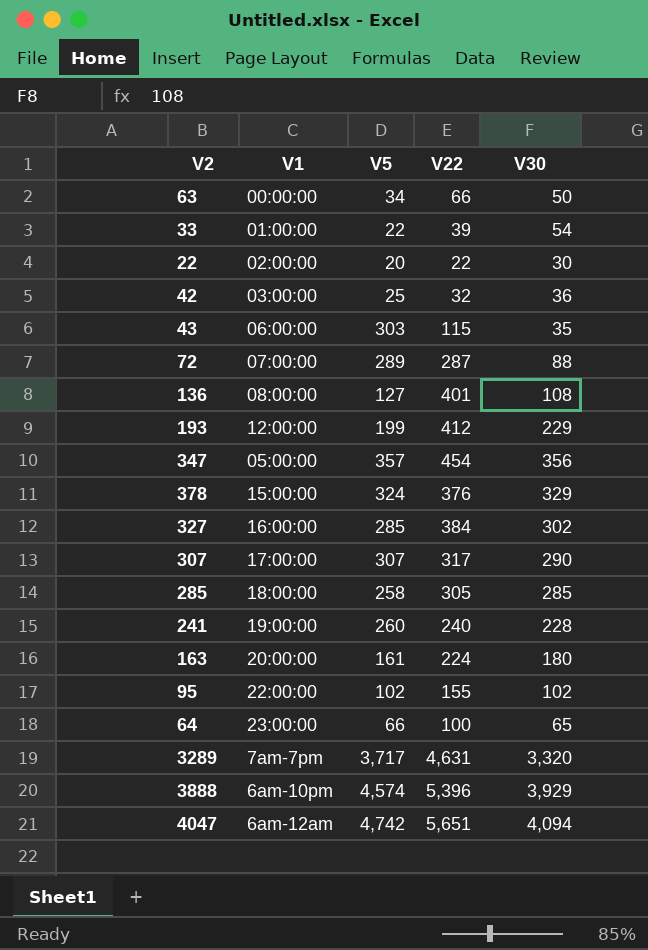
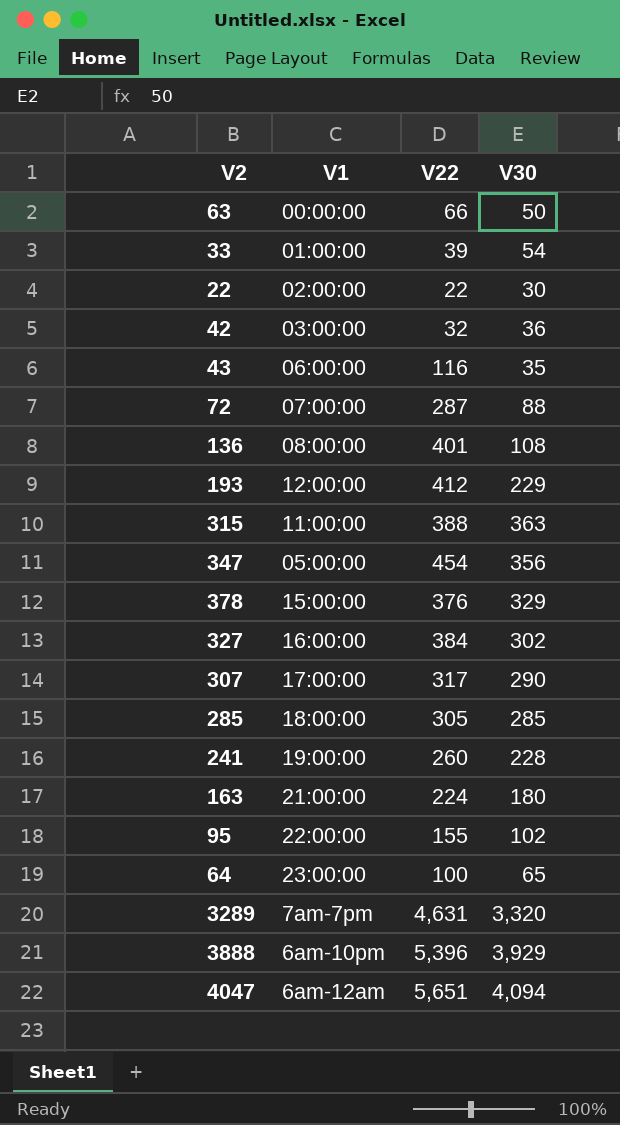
column V5 | position: 3 -> none
43 | V22: 115 -> 116
row 315: none -> 11:00:00 | 388 | 363
241 | V22: 240 -> 260
163 | V1: 20:00:00 -> 21:00:00

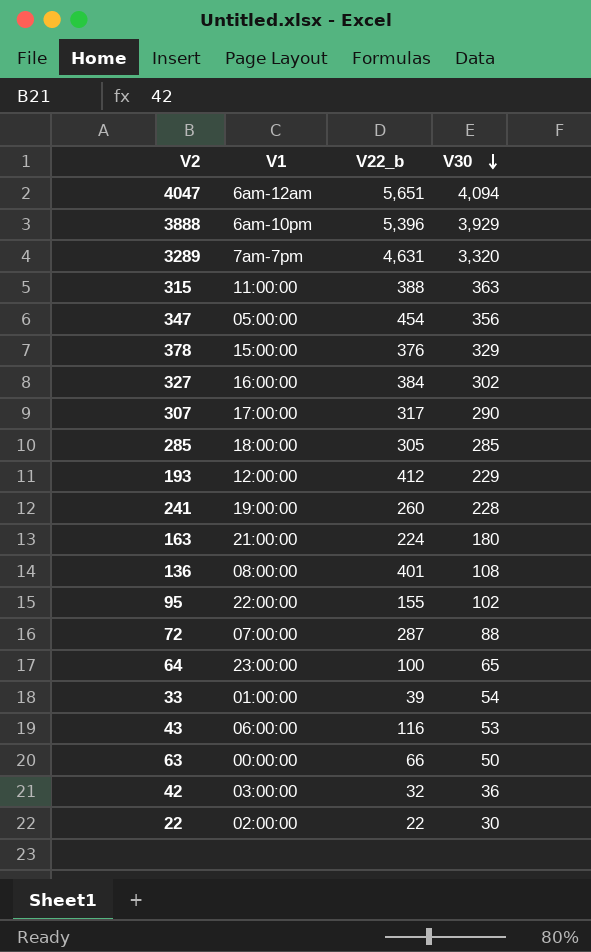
row order: none -> V30 descending
column name: V22 -> V22_b
43 | V30: 35 -> 53

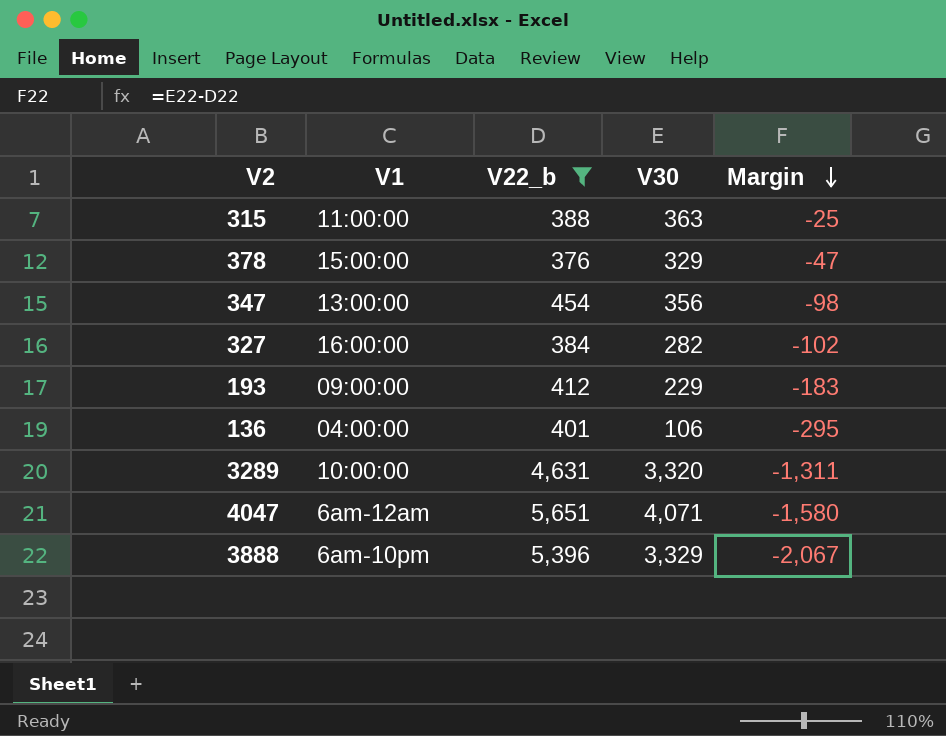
filter: none -> V22_b >= 376
row order: V30 descending -> Margin descending
column Margin | formula: none -> [V30] - [V22_b]
347 | V1: 05:00:00 -> 13:00:00
327 | V30: 302 -> 282
193 | V1: 12:00:00 -> 09:00:00
136 | V1: 08:00:00 -> 04:00:00
136 | V30: 108 -> 106
3289 | V1: 7am-7pm -> 10:00:00
4047 | V30: 4,094 -> 4,071
3888 | V30: 3,929 -> 3,329

